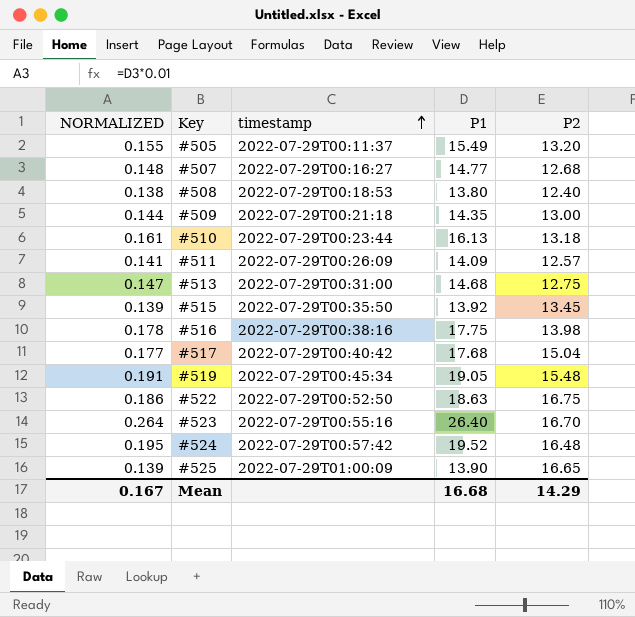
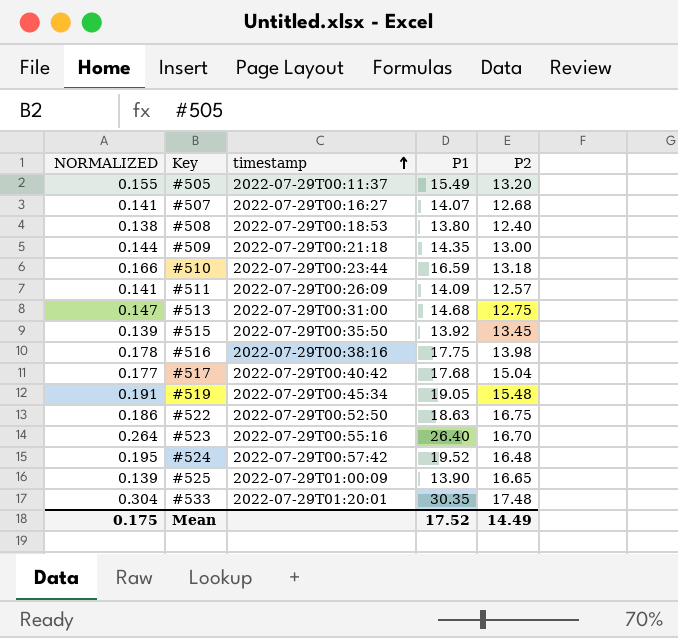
#507 | NORMALIZED: 0.148 -> 0.141
#507 | P1: 14.77 -> 14.07
#510 | NORMALIZED: 0.161 -> 0.166
#510 | P1: 16.13 -> 16.59
row #533: none -> 0.304 | 2022-07-29T01:20:01 | 30.35 | 17.48
Mean | NORMALIZED: 0.167 -> 0.175
Mean | P1: 16.68 -> 17.52
Mean | P2: 14.29 -> 14.49

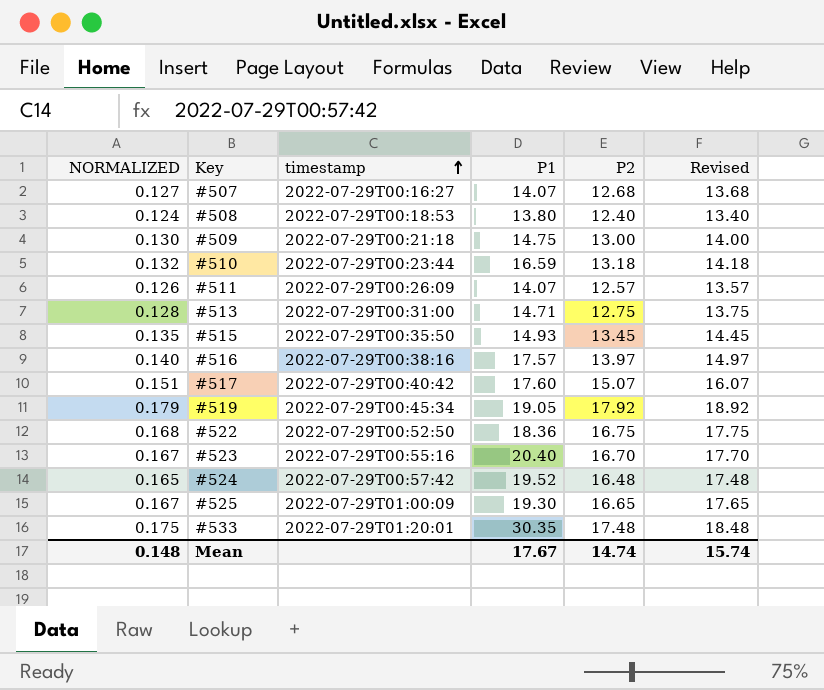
column NORMALIZED | formula: [P1] * 0.01 -> [P2] * 0.01
column Revised | formula: none -> [P2] + 1
row #505: 0.155 | 2022-07-29T00:11:37 | 15.49 | 13.20 -> none
#509 | P1: 14.35 -> 14.75
#511 | P1: 14.09 -> 14.07
#513 | P1: 14.68 -> 14.71
#515 | P1: 13.92 -> 14.93
#516 | P1: 17.75 -> 17.57
#516 | P2: 13.98 -> 13.97
#517 | P1: 17.68 -> 17.60
#517 | P2: 15.04 -> 15.07
#519 | P2: 15.48 -> 17.92
#522 | P1: 18.63 -> 18.36
#523 | P1: 26.40 -> 20.40
#525 | P1: 13.90 -> 19.30
Mean | NORMALIZED: 0.175 -> 0.148
Mean | P1: 17.52 -> 17.67
Mean | P2: 14.49 -> 14.74

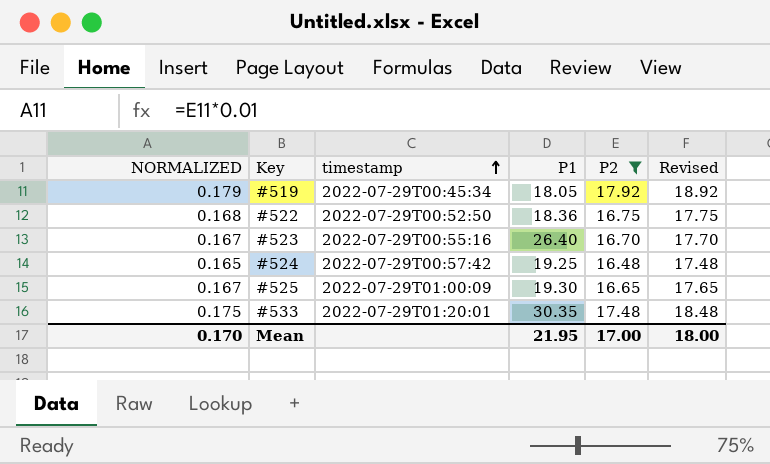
filter: none -> P2 >= 16.48
#519 | P1: 19.05 -> 18.05
#523 | P1: 20.40 -> 26.40
#524 | P1: 19.52 -> 19.25
Mean | NORMALIZED: 0.148 -> 0.170
Mean | P1: 17.67 -> 21.95
Mean | P2: 14.74 -> 17.00
Mean | Revised: 15.74 -> 18.00

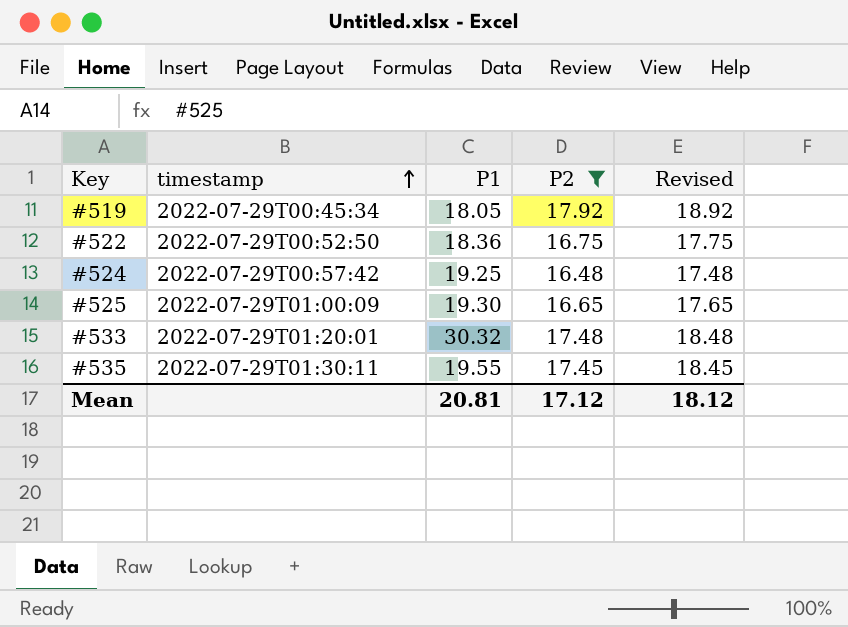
column NORMALIZED | formula: [P2] * 0.01 -> none
row #523: 0.167 | 2022-07-29T00:55:16 | 26.40 | 16.70 | 17.70 -> none
#533 | P1: 30.35 -> 30.32
row #535: none -> 2022-07-29T01:30:11 | 19.55 | 17.45 | 18.45
Mean | P1: 21.95 -> 20.81
Mean | P2: 17.00 -> 17.12
Mean | Revised: 18.00 -> 18.12

